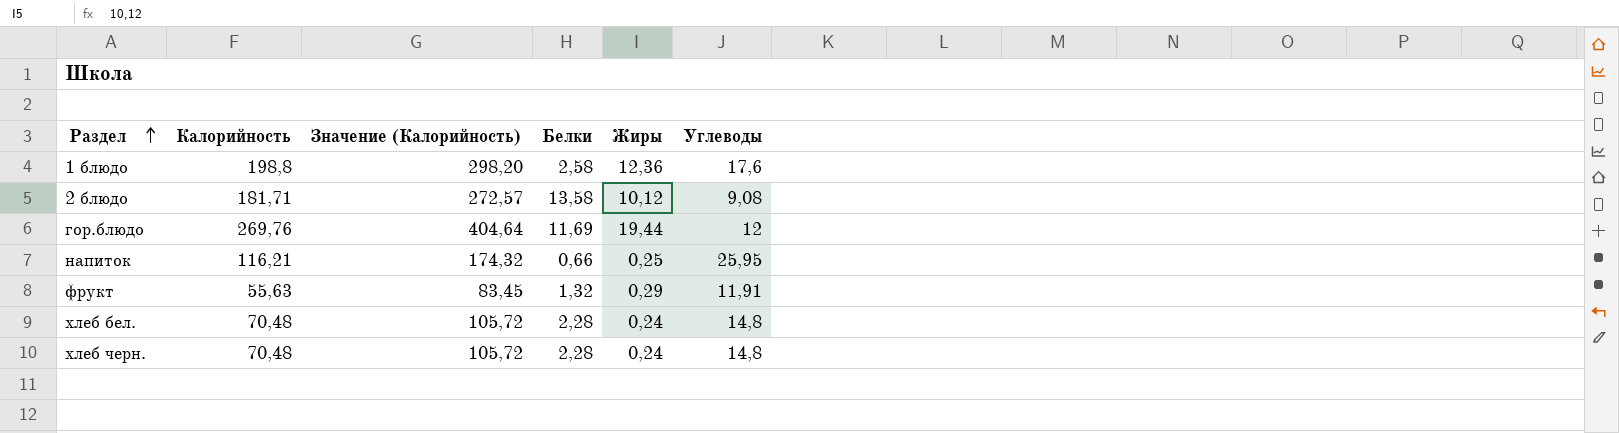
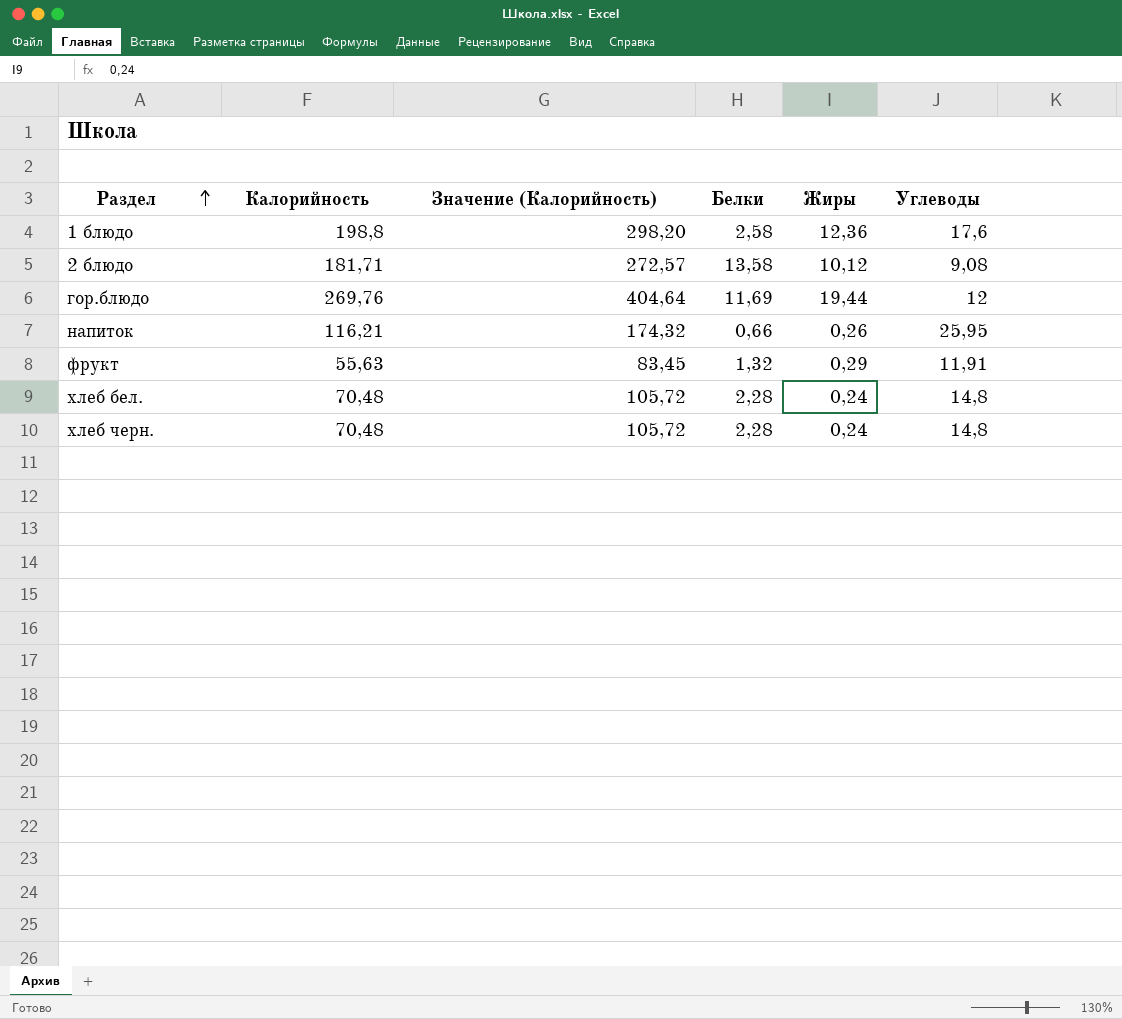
напиток | Жиры: 0,25 -> 0,26

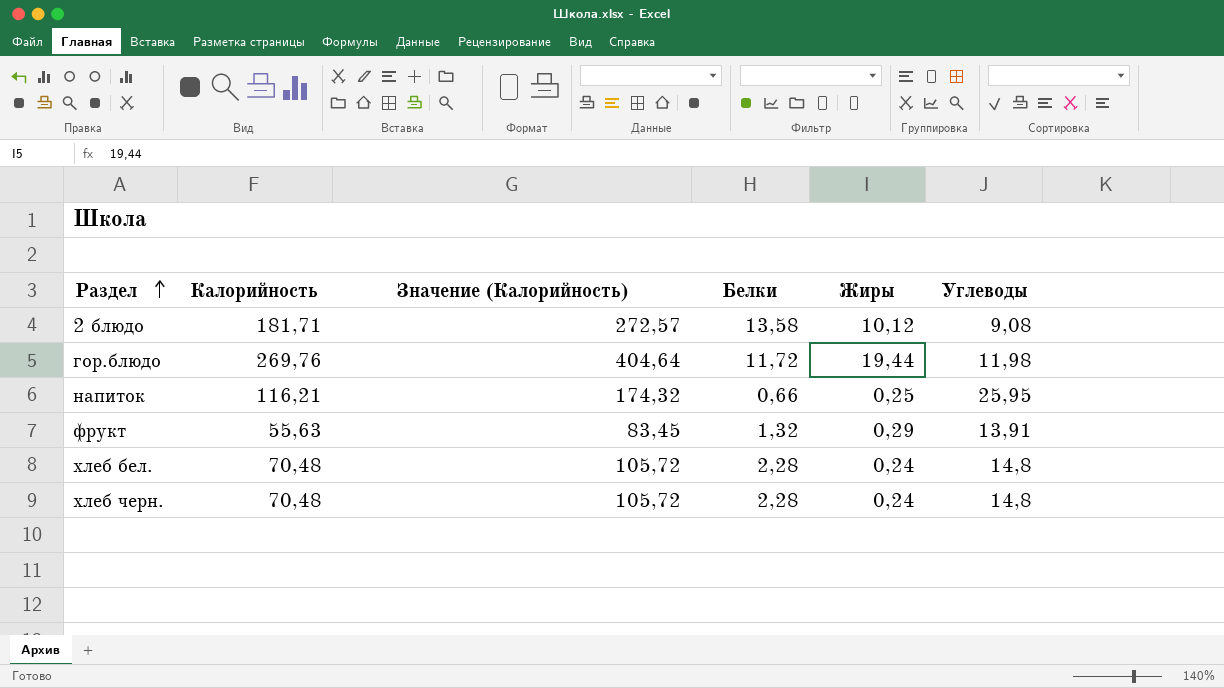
row 1 блюдо: 198,8 | 298,20 | 2,58 | 12,36 | 17,6 -> none
гор.блюдо | Белки: 11,69 -> 11,72
гор.блюдо | Углеводы: 12 -> 11,98
напиток | Жиры: 0,26 -> 0,25
фрукт | Углеводы: 11,91 -> 13,91

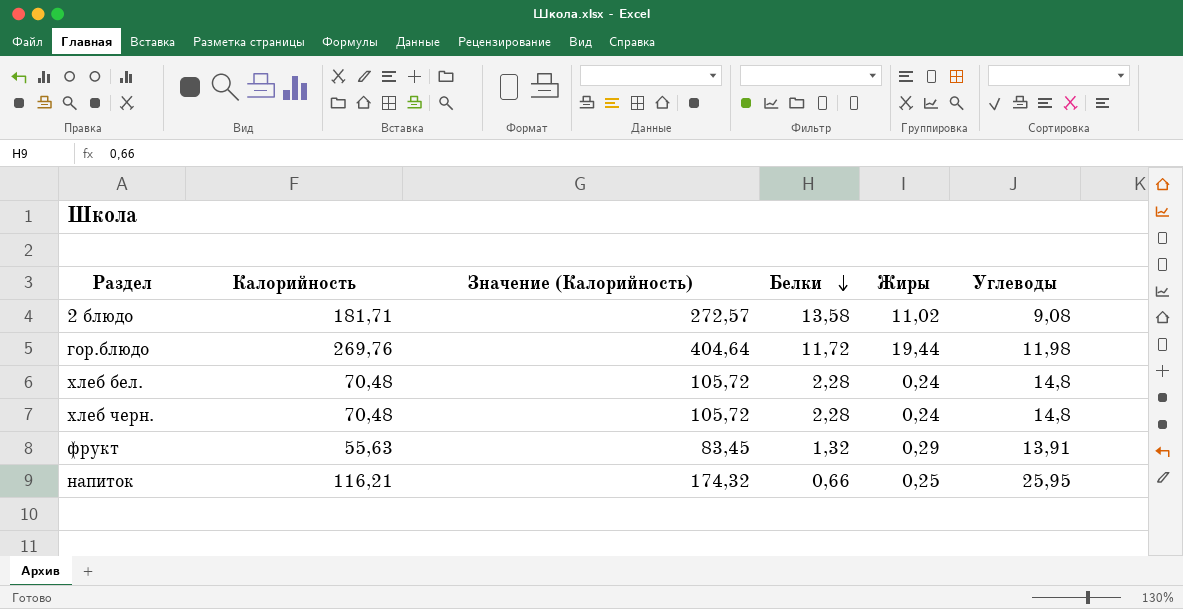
row order: Раздел ascending -> Белки descending
2 блюдо | Жиры: 10,12 -> 11,02

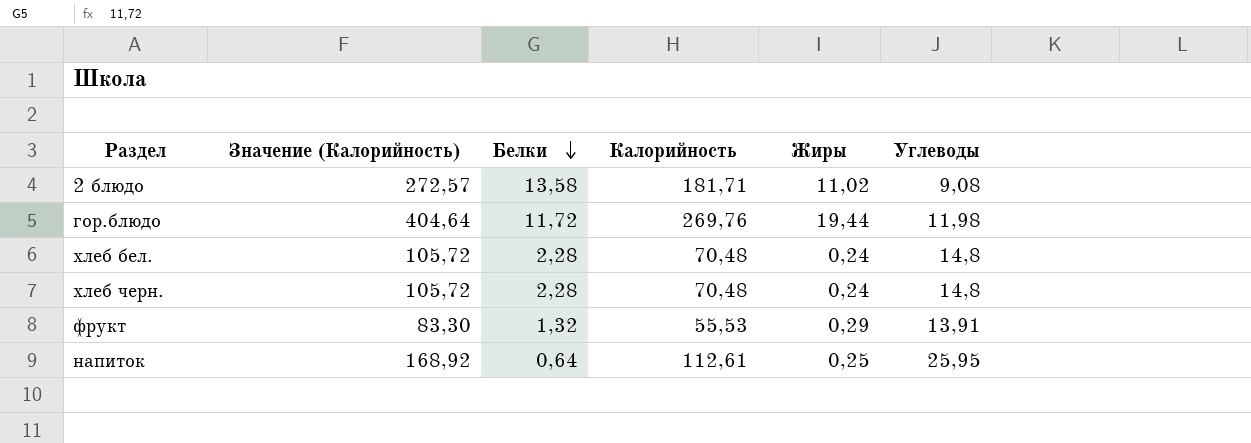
column Калорийность | position: 2 -> 4
фрукт | Значение (Калорийность): 83,45 -> 83,30
фрукт | Калорийность: 55,63 -> 55,53
напиток | Значение (Калорийность): 174,32 -> 168,92
напиток | Белки: 0,66 -> 0,64
напиток | Калорийность: 116,21 -> 112,61

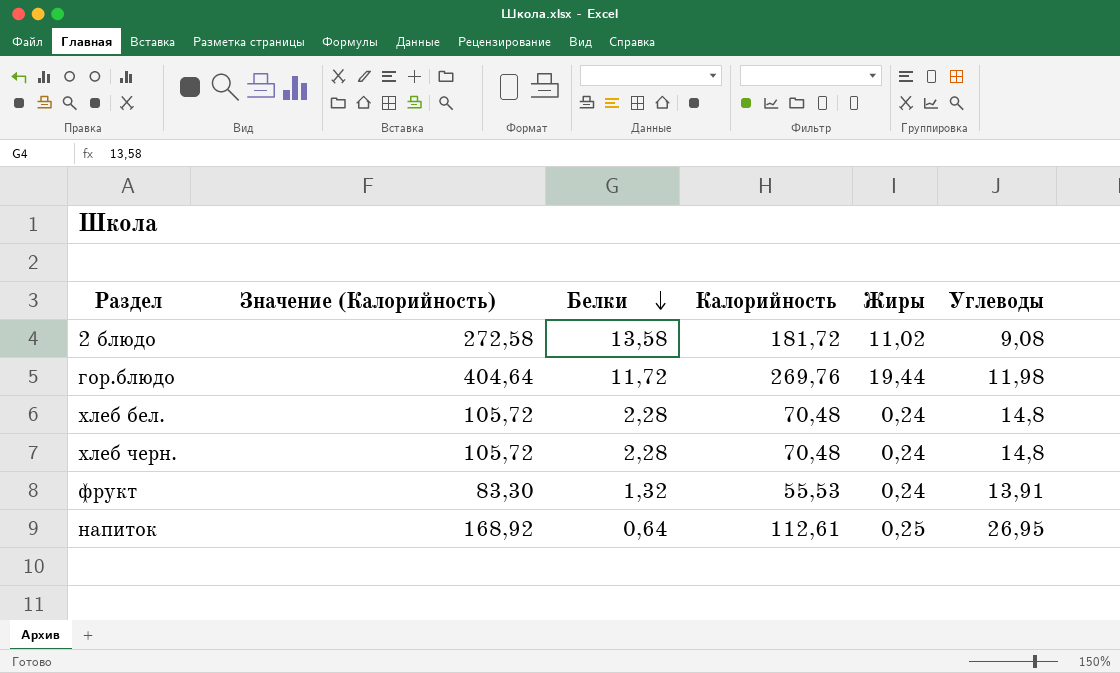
2 блюдо | Значение (Калорийность): 272,57 -> 272,58
2 блюдо | Калорийность: 181,71 -> 181,72
фрукт | Жиры: 0,29 -> 0,24
напиток | Углеводы: 25,95 -> 26,95

